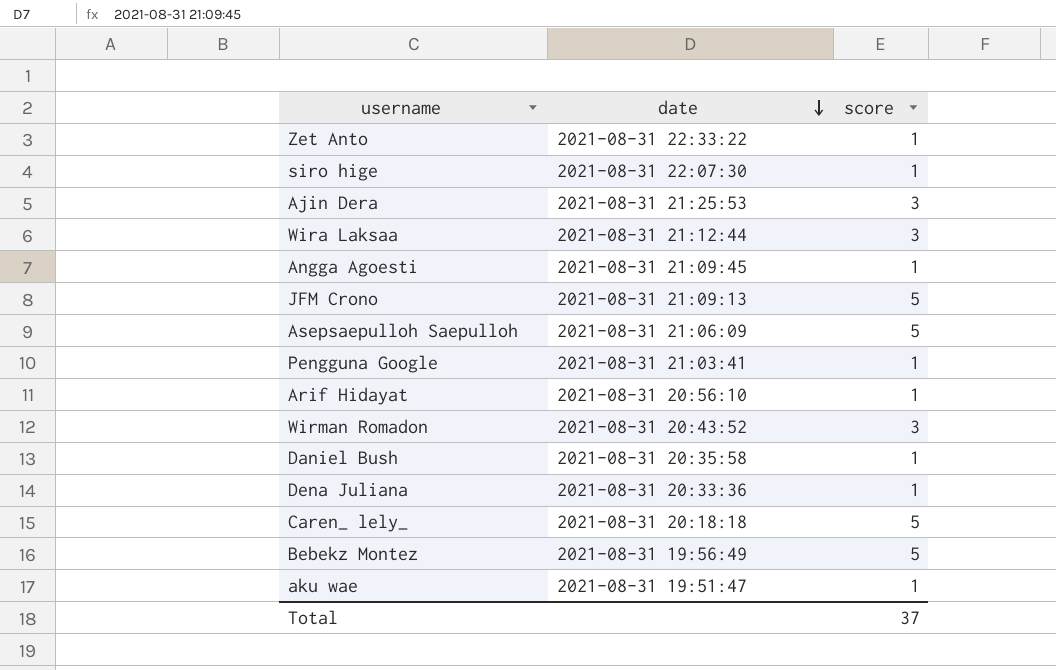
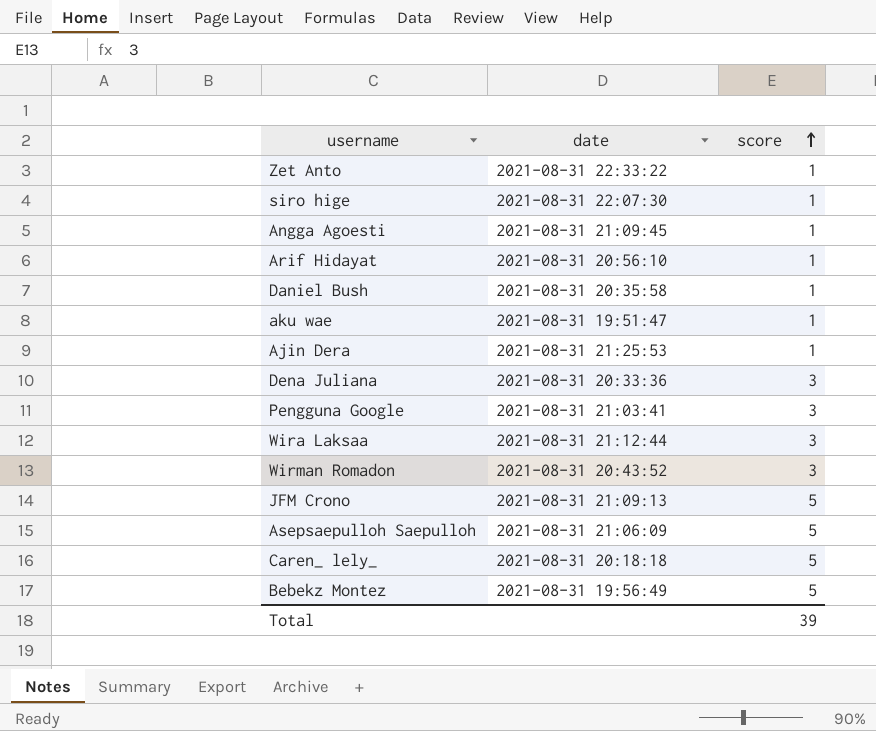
row order: date descending -> score ascending
Ajin Dera | score: 3 -> 1
Dena Juliana | score: 1 -> 3
Pengguna Google | score: 1 -> 3
Total | score: 37 -> 39

